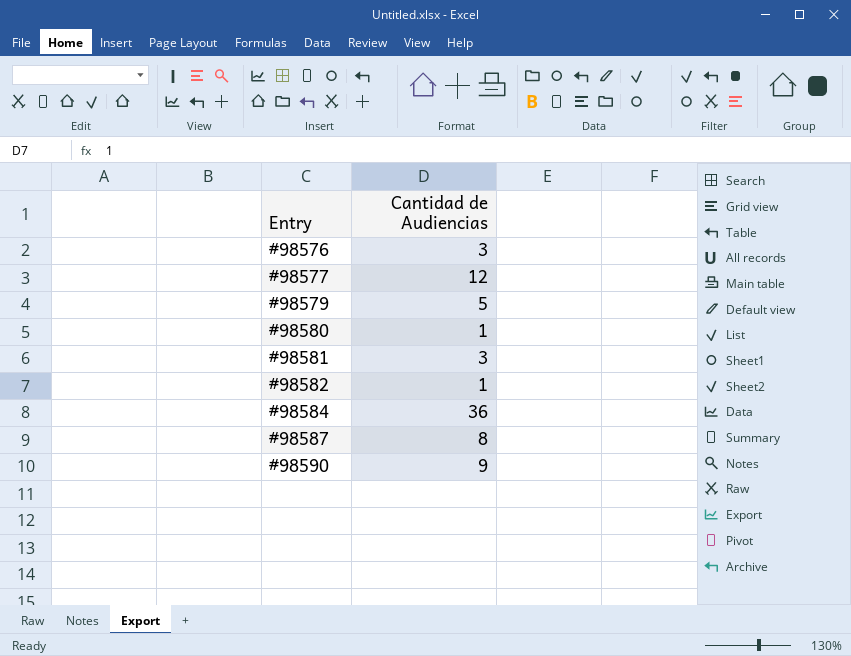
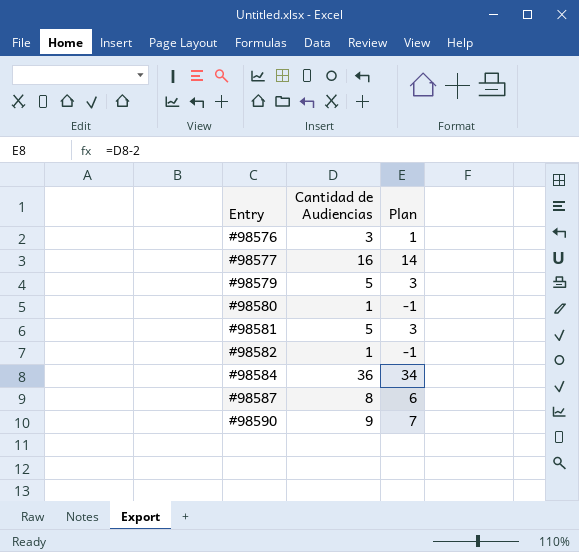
column Plan | formula: none -> [Cantidad de Audiencias] - 2
#98577 | Cantidad de Audiencias: 12 -> 16
#98581 | Cantidad de Audiencias: 3 -> 5

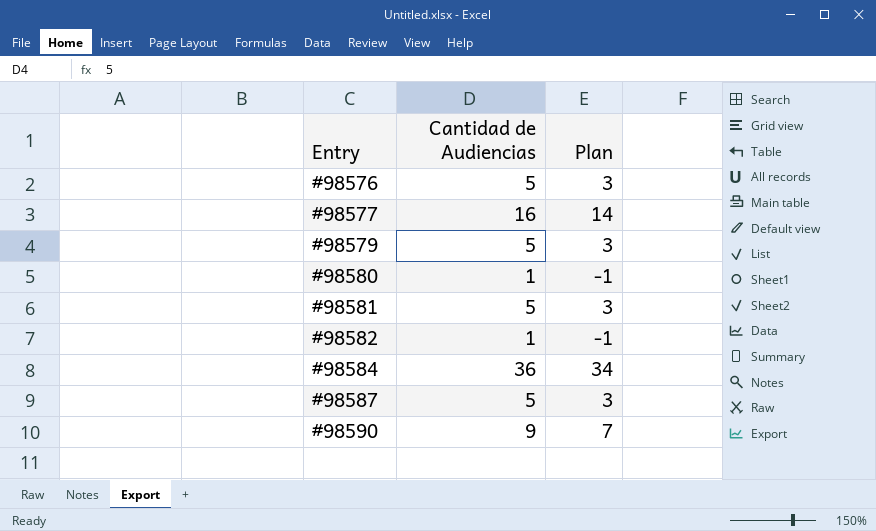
#98576 | Cantidad de Audiencias: 3 -> 5
#98576 | Plan: 1 -> 3
#98587 | Cantidad de Audiencias: 8 -> 5
#98587 | Plan: 6 -> 3

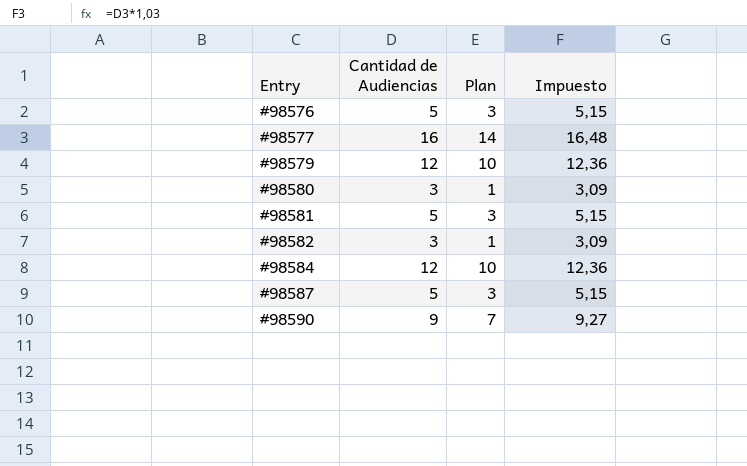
column Impuesto | formula: none -> [Cantidad de Audiencias] * 1,03
#98579 | Cantidad de Audiencias: 5 -> 12
#98579 | Plan: 3 -> 10
#98580 | Cantidad de Audiencias: 1 -> 3
#98580 | Plan: -1 -> 1
#98582 | Cantidad de Audiencias: 1 -> 3
#98582 | Plan: -1 -> 1
#98584 | Cantidad de Audiencias: 36 -> 12
#98584 | Plan: 34 -> 10

